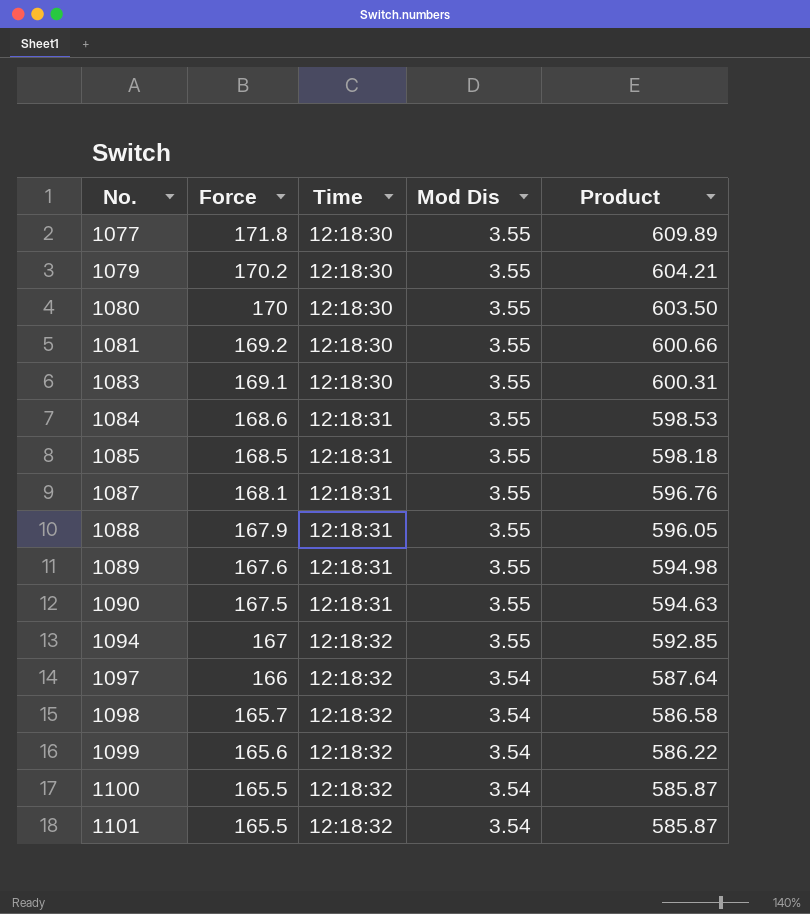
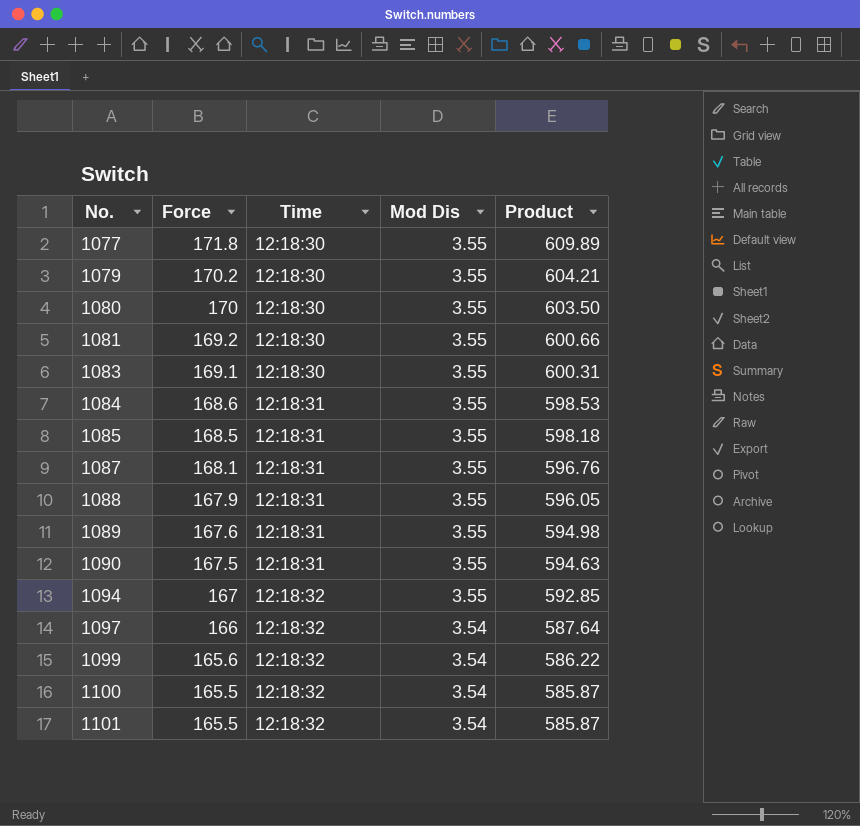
row 1098: 165.7 | 12:18:32 | 3.54 | 586.58 -> none

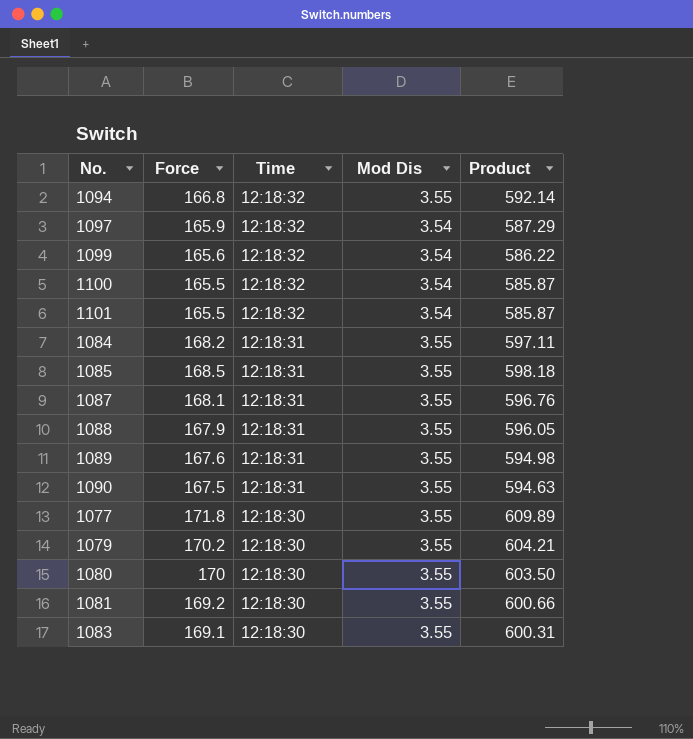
row order: No. ascending -> Time descending
1094 | Force: 167 -> 166.8
1094 | Product: 592.85 -> 592.14
1097 | Force: 166 -> 165.9
1097 | Product: 587.64 -> 587.29
1084 | Force: 168.6 -> 168.2
1084 | Product: 598.53 -> 597.11

